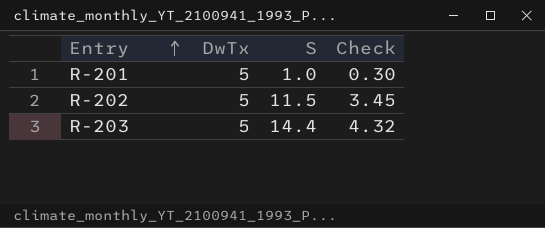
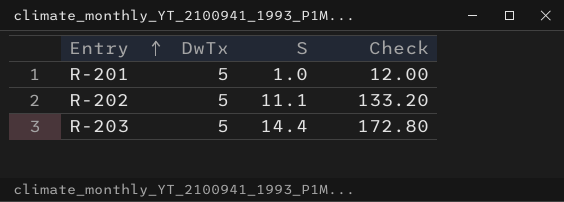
column Check | formula: [S] * 0.3 -> [S] * 12
R-202 | S: 11.5 -> 11.1

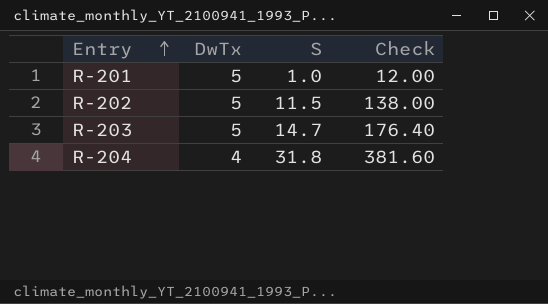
R-202 | S: 11.1 -> 11.5
R-202 | Check: 133.20 -> 138.00
R-203 | S: 14.4 -> 14.7
R-203 | Check: 172.80 -> 176.40
row R-204: none -> 4 | 31.8 | 381.60

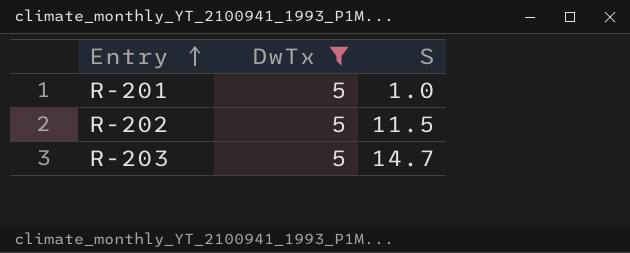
filter: none -> DwTx = 5
column Check | formula: [S] * 12 -> none

